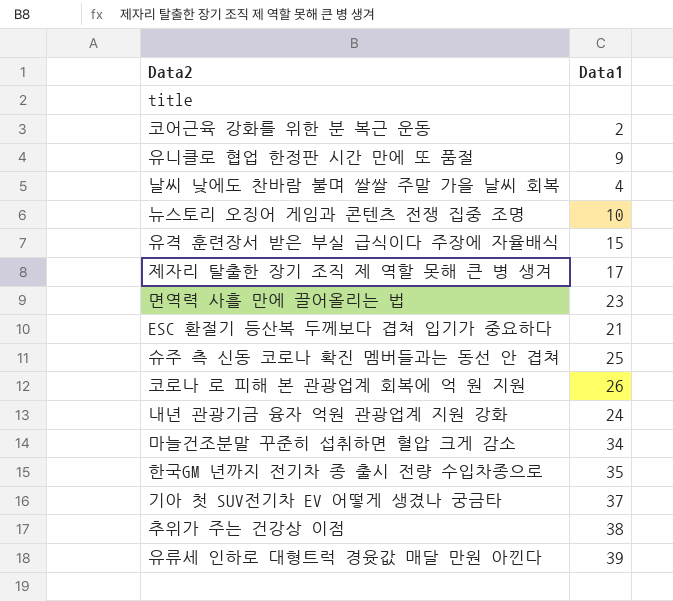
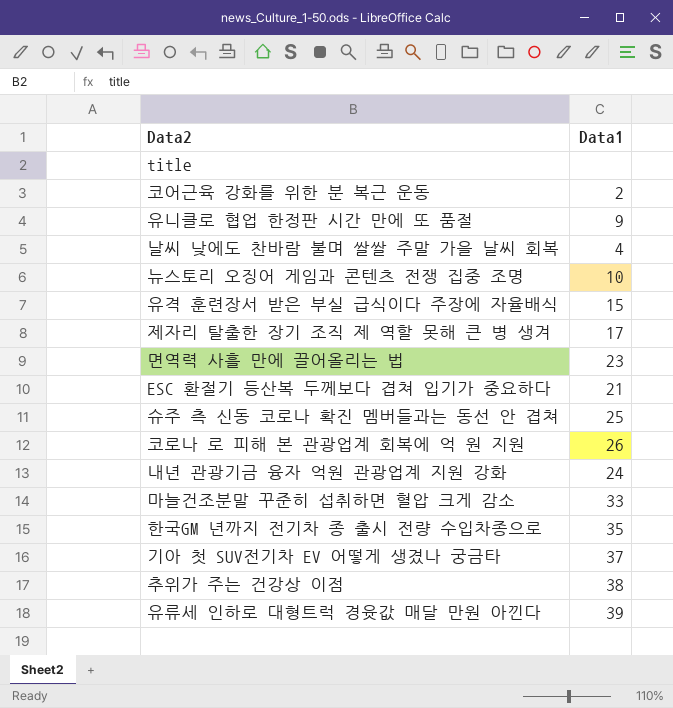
마늘건조분말 꾸준히 섭취하면 혈압 크게 감소 | Data1: 34 -> 33

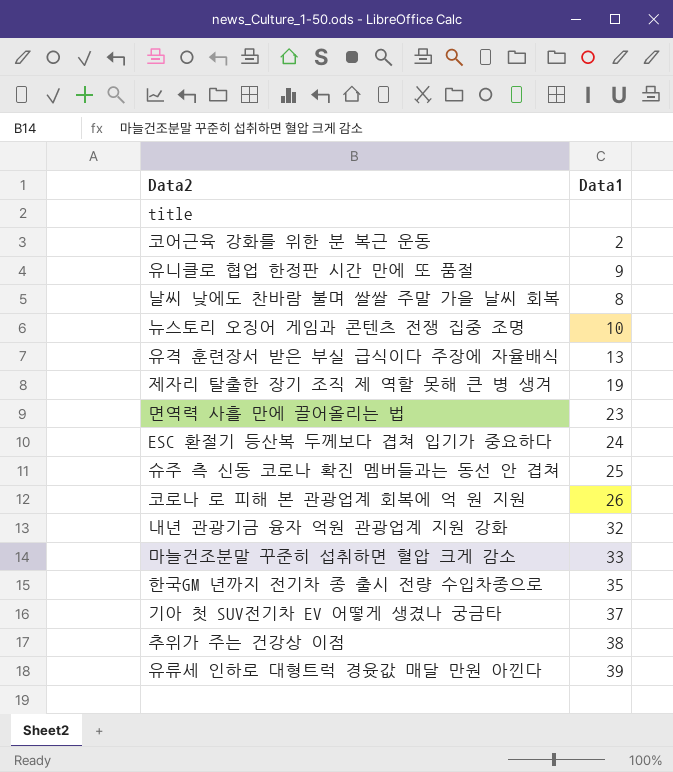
날씨 낮에도 찬바람 불며 쌀쌀 주말 가을 날씨 회복 | Data1: 4 -> 8
유격 훈련장서 받은 부실 급식이다 주장에 자율배식 | Data1: 15 -> 13
제자리 탈출한 장기 조직 제 역할 못해 큰 병 생겨 | Data1: 17 -> 19
ESC 환절기 등산복 두께보다 겹쳐 입기가 중요하다 | Data1: 21 -> 24
내년 관광기금 융자 억원 관광업계 지원 강화 | Data1: 24 -> 32

